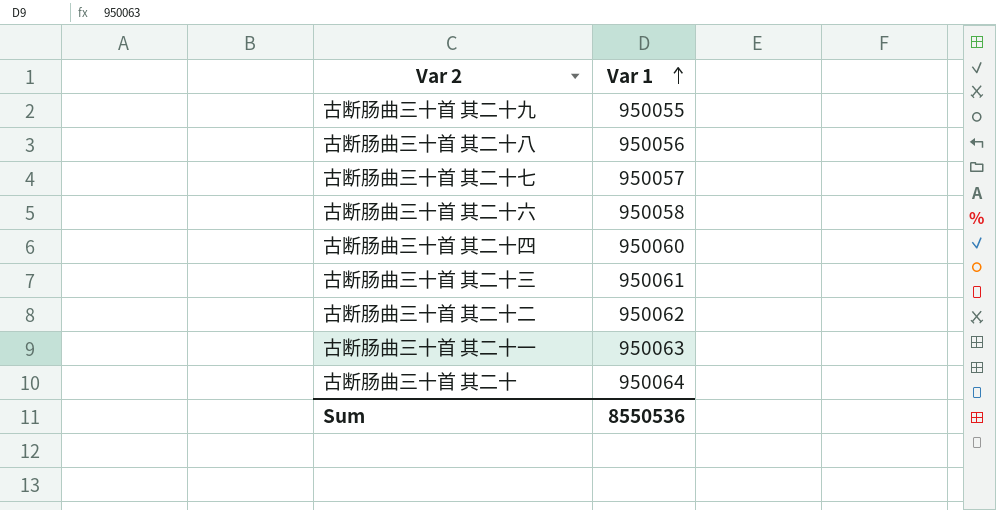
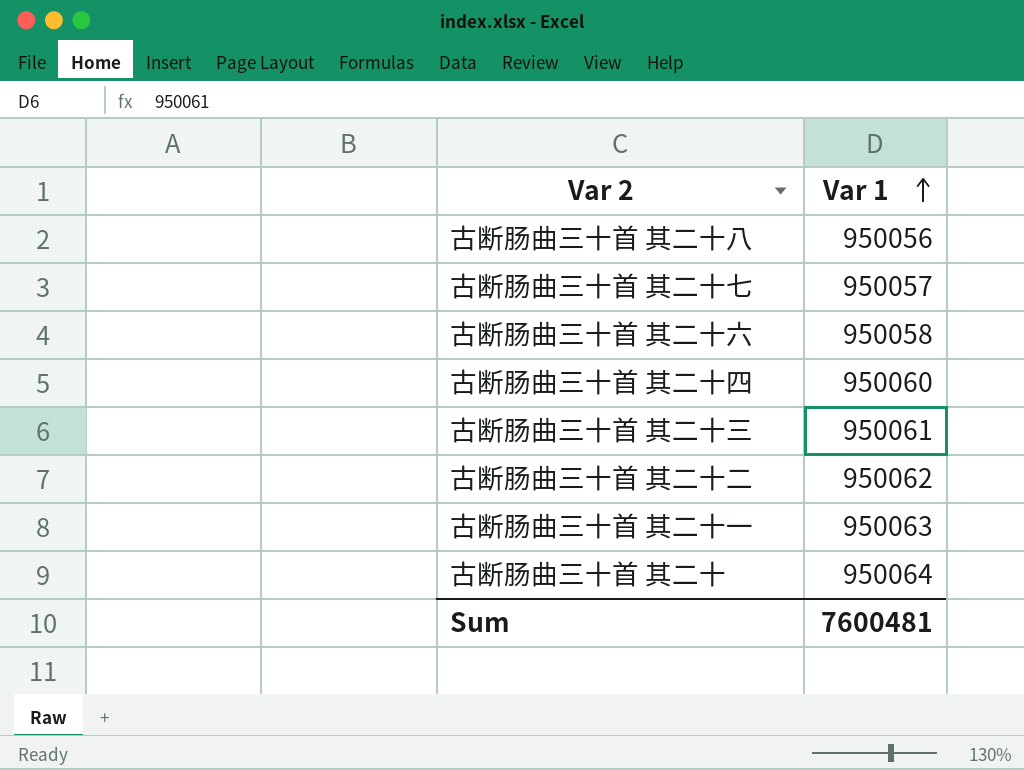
row 古断肠曲三十首 其二十九: 950055 -> none
Sum | Var 1: 8550536 -> 7600481

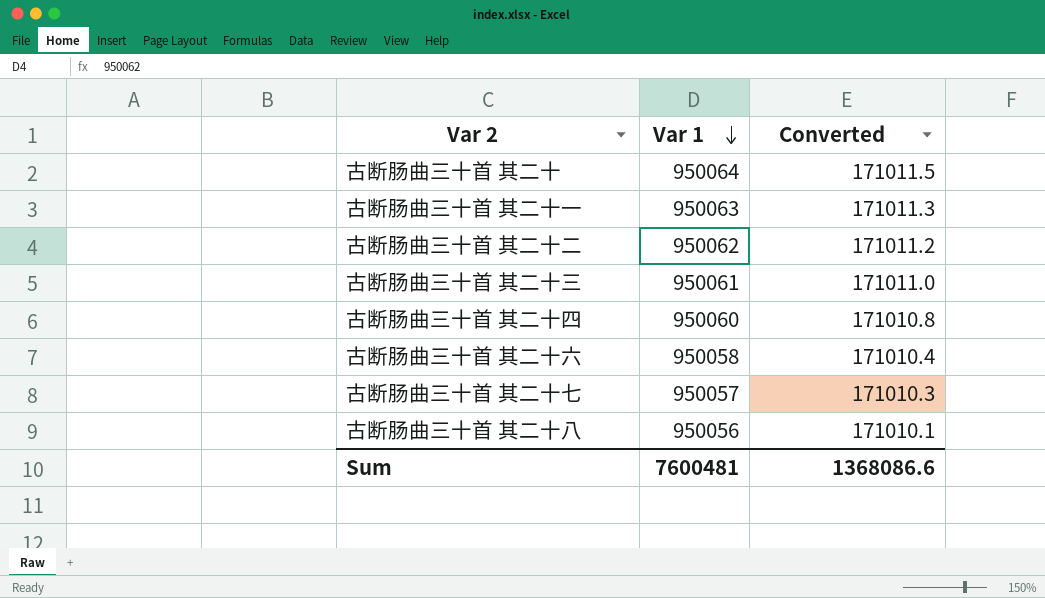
row order: Var 1 ascending -> Var 1 descending
column Converted | formula: none -> [Var 1] * 0.18

